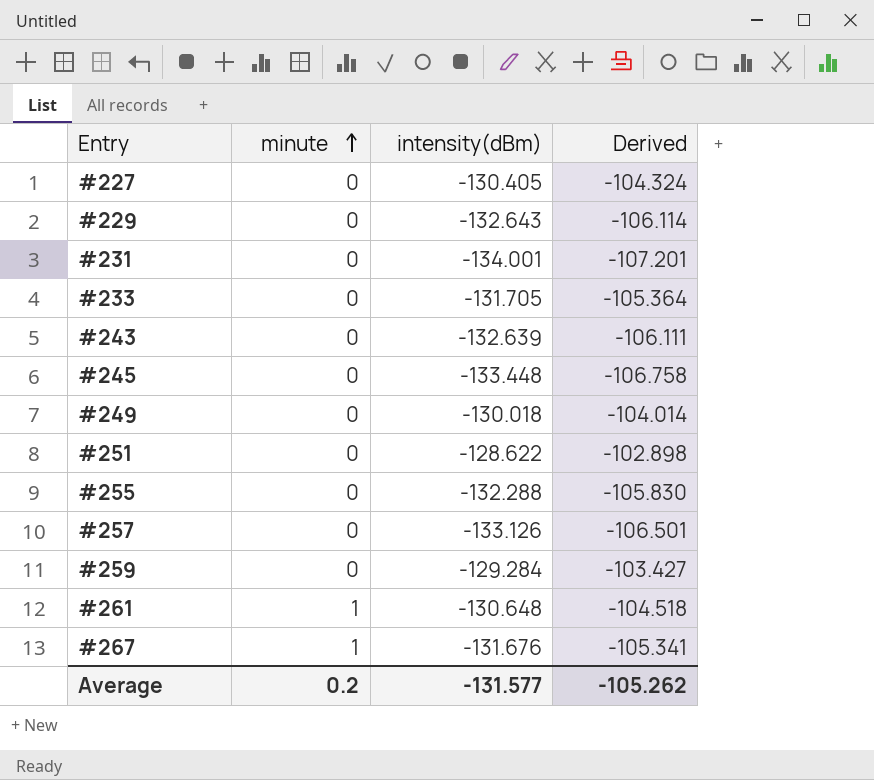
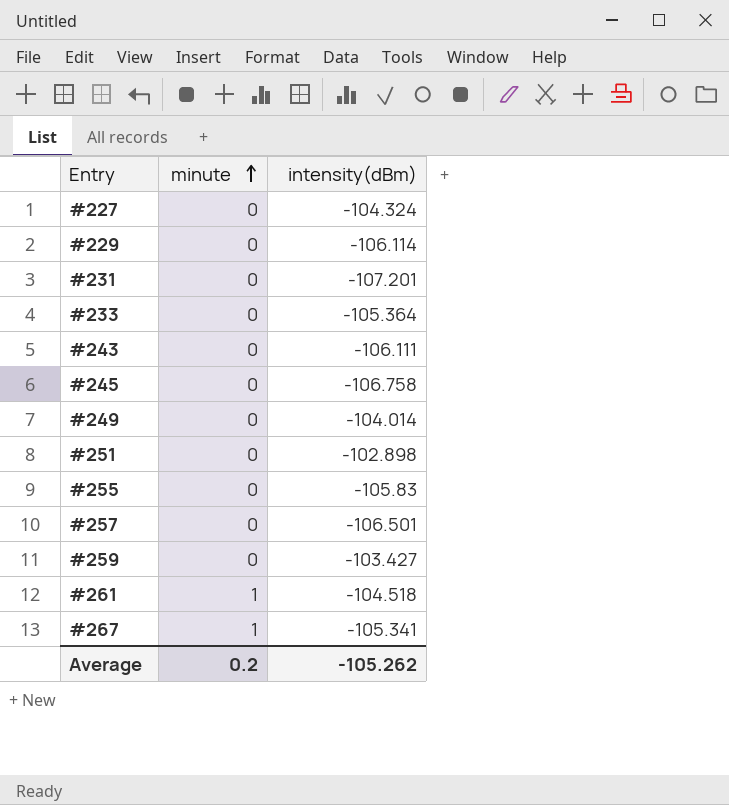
column Derived | formula: [intensity(dBm)] * 0.8 -> none
#227 | intensity(dBm): -130.405 -> -104.324
#229 | intensity(dBm): -132.643 -> -106.114
#231 | intensity(dBm): -134.001 -> -107.201
#233 | intensity(dBm): -131.705 -> -105.364
#243 | intensity(dBm): -132.639 -> -106.111
#245 | intensity(dBm): -133.448 -> -106.758
#249 | intensity(dBm): -130.018 -> -104.014
#251 | intensity(dBm): -128.622 -> -102.898
#255 | intensity(dBm): -132.288 -> -105.83
#257 | intensity(dBm): -133.126 -> -106.501
#259 | intensity(dBm): -129.284 -> -103.427
#261 | intensity(dBm): -130.648 -> -104.518
#267 | intensity(dBm): -131.676 -> -105.341
Average | intensity(dBm): -131.577 -> -105.262

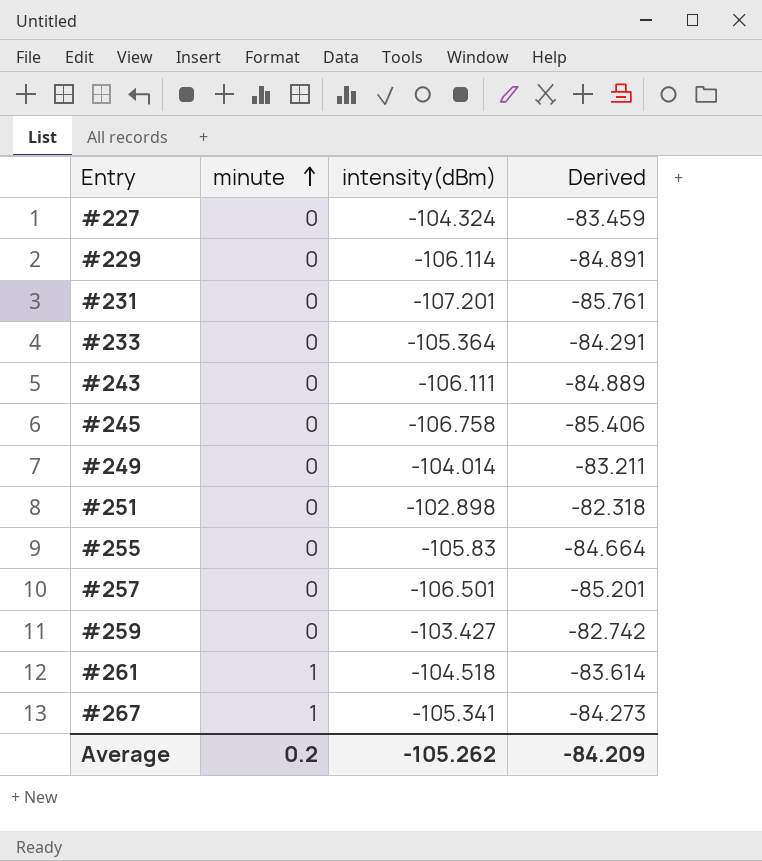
column Derived | formula: none -> [intensity(dBm)] * 0.8

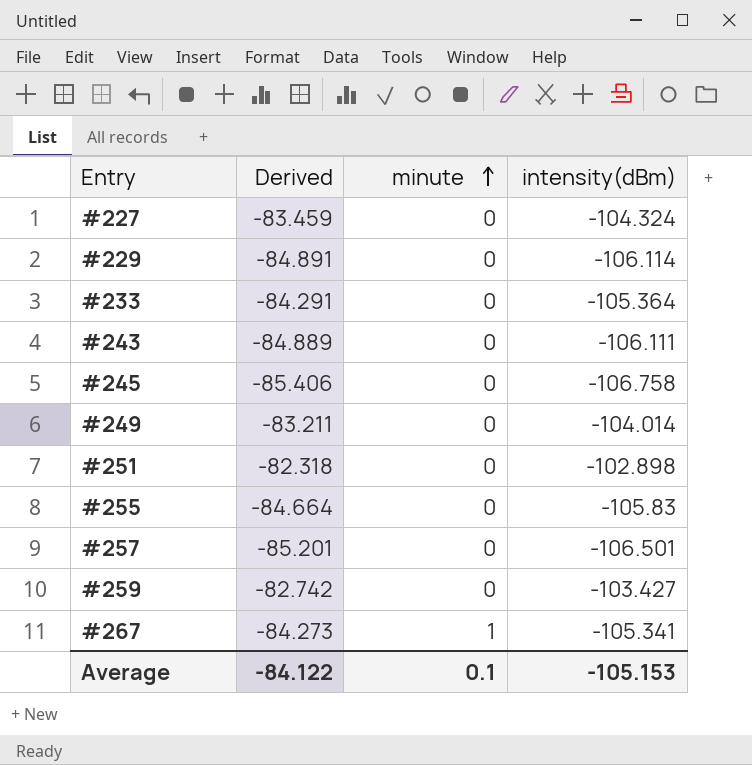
column Derived | position: 4 -> 2
row #231: 0 | -107.201 | -85.761 -> none
row #261: 1 | -104.518 | -83.614 -> none
Average | Derived: -84.209 -> -84.122
Average | minute: 0.2 -> 0.1
Average | intensity(dBm): -105.262 -> -105.153

